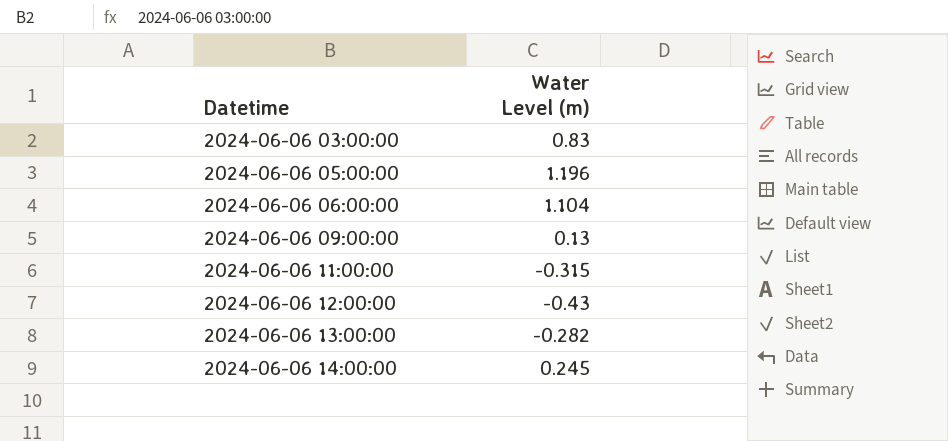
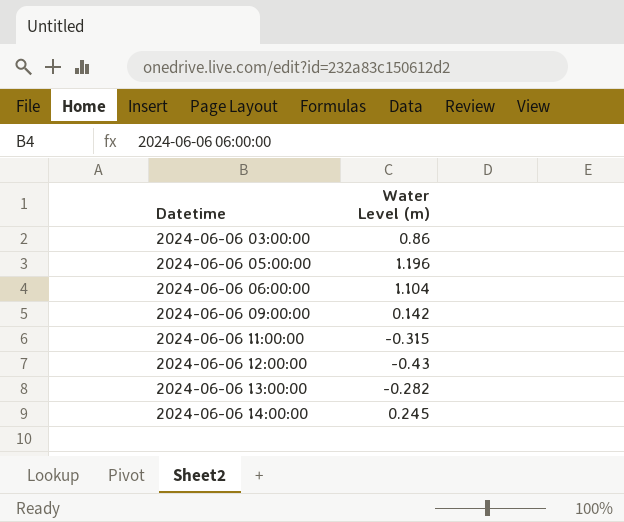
2024-06-06 03:00:00 | Water Level (m): 0.83 -> 0.86
2024-06-06 09:00:00 | Water Level (m): 0.13 -> 0.142

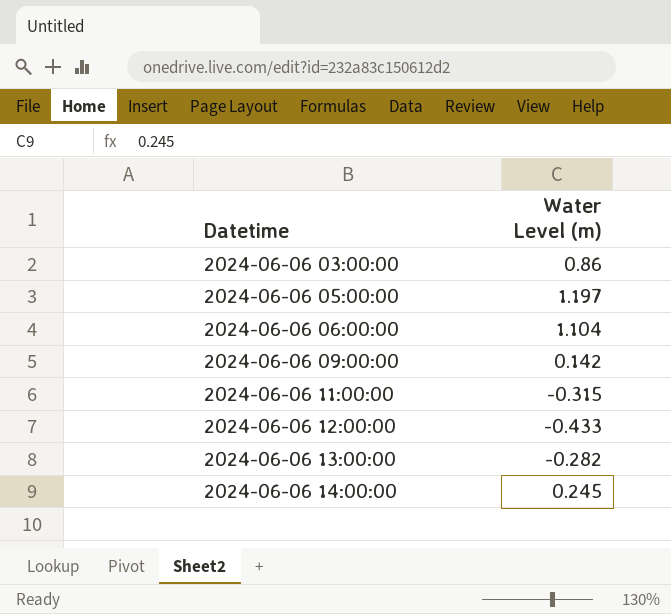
2024-06-06 05:00:00 | Water Level (m): 1.196 -> 1.197
2024-06-06 12:00:00 | Water Level (m): -0.43 -> -0.433

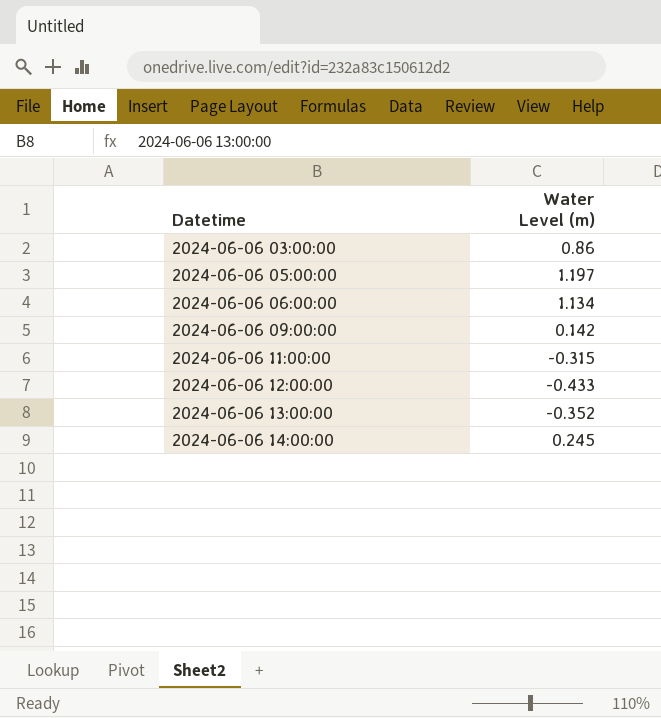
2024-06-06 06:00:00 | Water Level (m): 1.104 -> 1.134
2024-06-06 13:00:00 | Water Level (m): -0.282 -> -0.352

